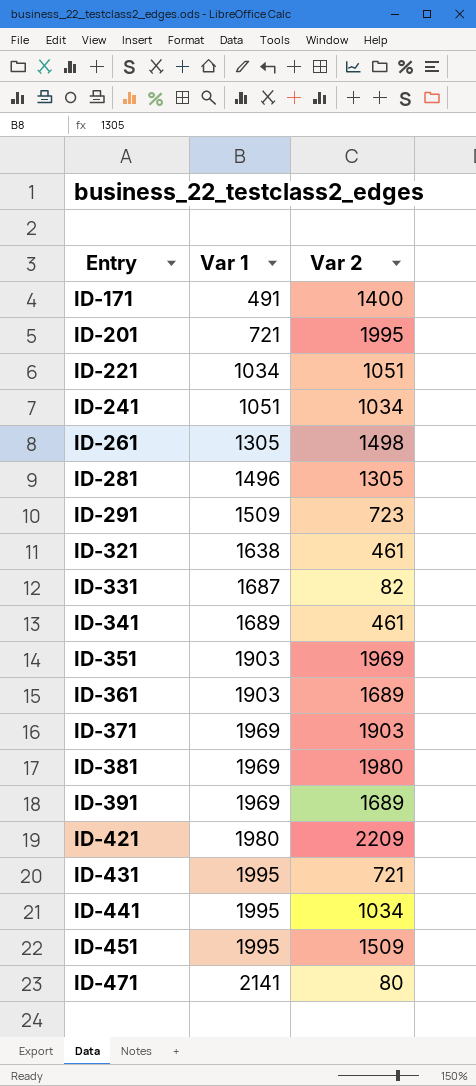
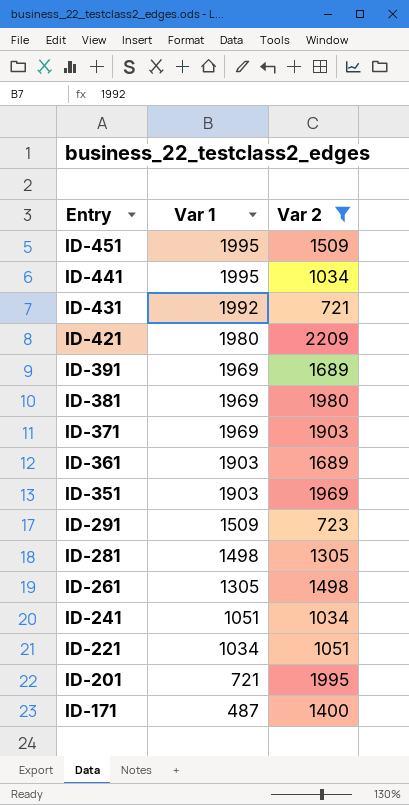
filter: none -> Var 2 >= 721
row order: Entry ascending -> Entry descending
ID-431 | Var 1: 1995 -> 1992
ID-281 | Var 1: 1496 -> 1498
ID-171 | Var 1: 491 -> 487

